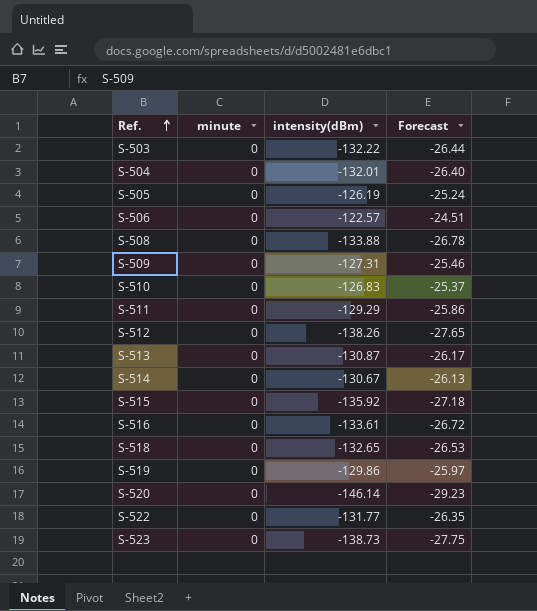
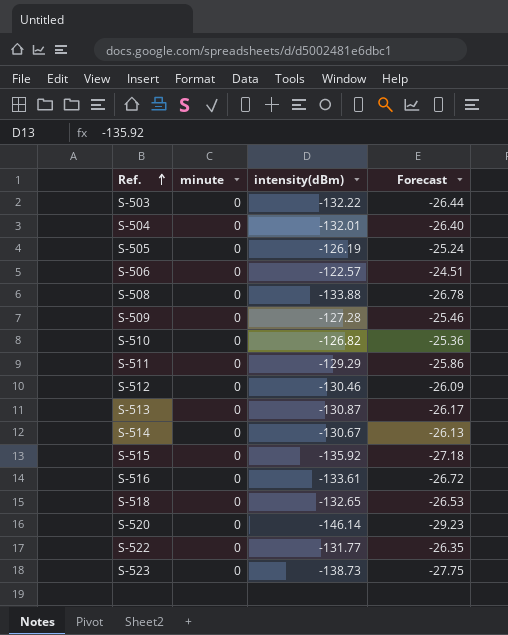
row S-519: 0 | -129.86 | -25.97 -> none
S-509 | intensity(dBm): -127.31 -> -127.28
S-510 | intensity(dBm): -126.83 -> -126.82
S-510 | Forecast: -25.37 -> -25.36
S-512 | intensity(dBm): -138.26 -> -130.46
S-512 | Forecast: -27.65 -> -26.09

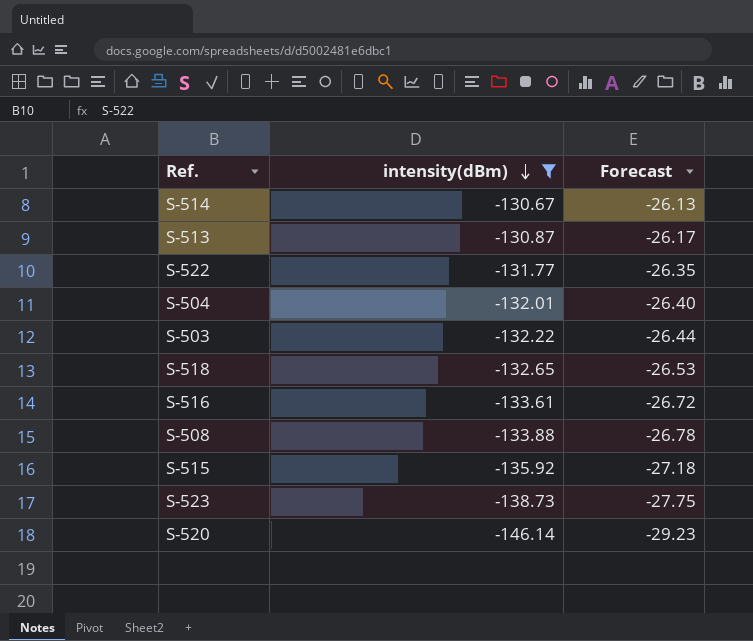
filter: none -> intensity(dBm) <= -130.67
row order: Ref. ascending -> intensity(dBm) descending
column minute | position: 2 -> none

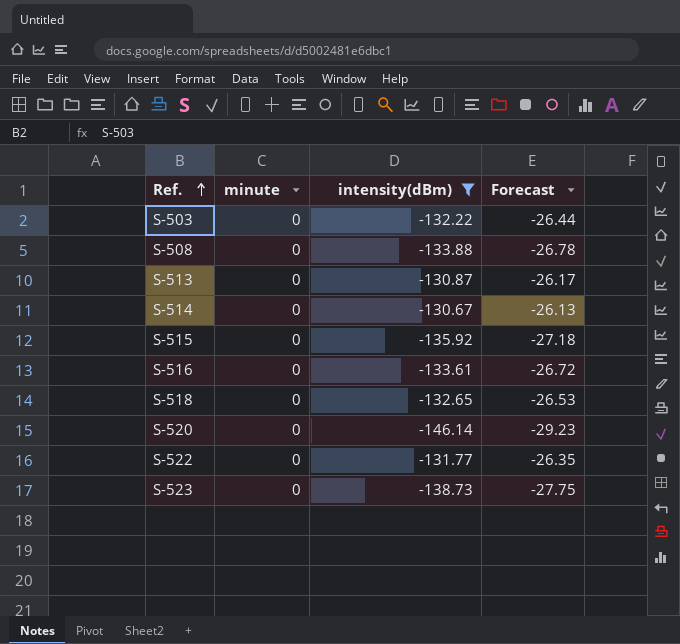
row order: intensity(dBm) descending -> Ref. ascending
column minute | position: none -> 2
row S-504: -132.01 | -26.40 -> none

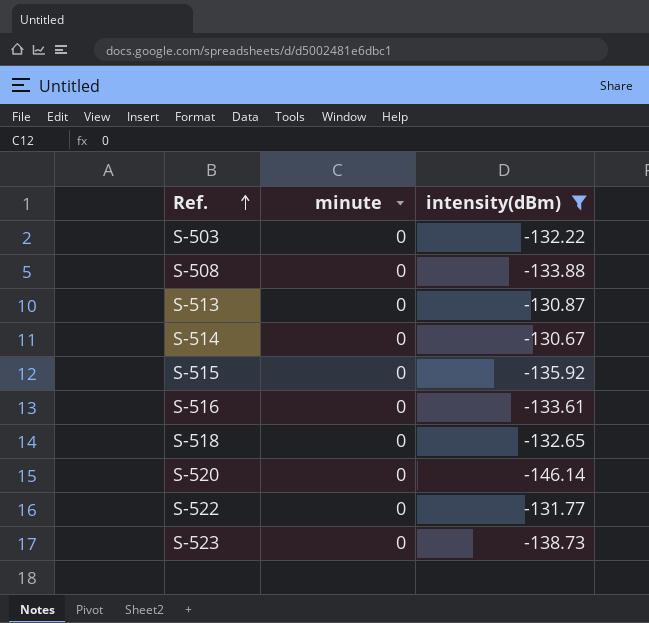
column Forecast | formula: [intensity(dBm)] * 0.2 -> none

